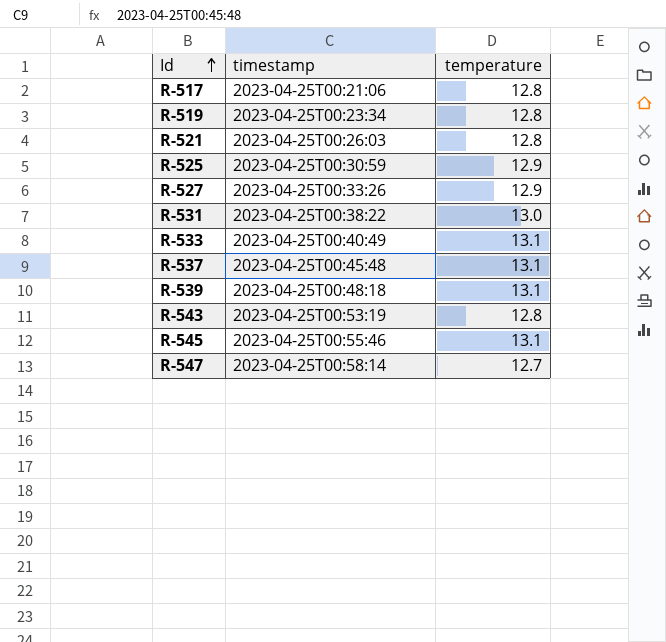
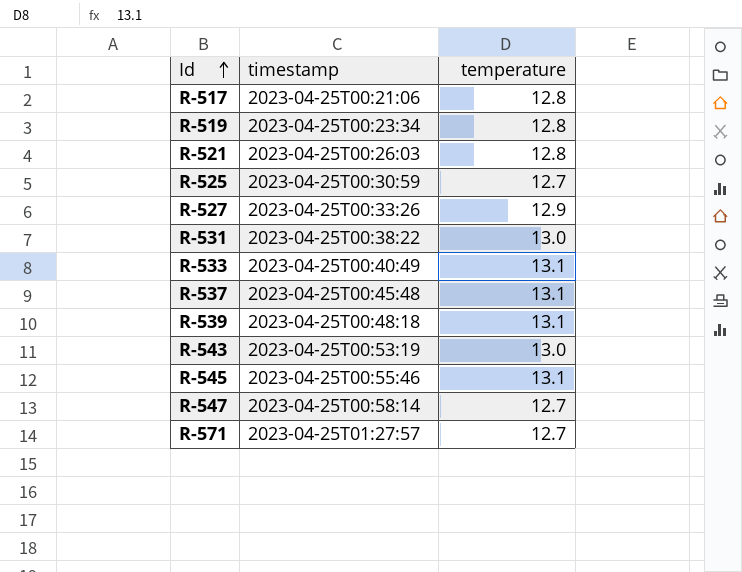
R-525 | temperature: 12.9 -> 12.7
R-543 | temperature: 12.8 -> 13.0
row R-571: none -> 2023-04-25T01:27:57 | 12.7

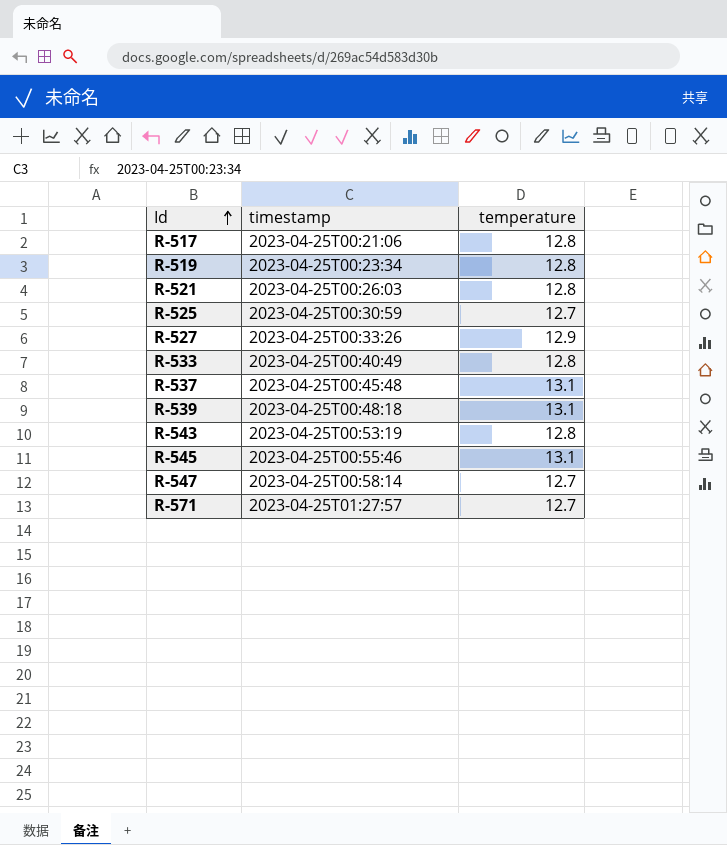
row R-531: 2023-04-25T00:38:22 | 13.0 -> none
R-533 | temperature: 13.1 -> 12.8
R-543 | temperature: 13.0 -> 12.8

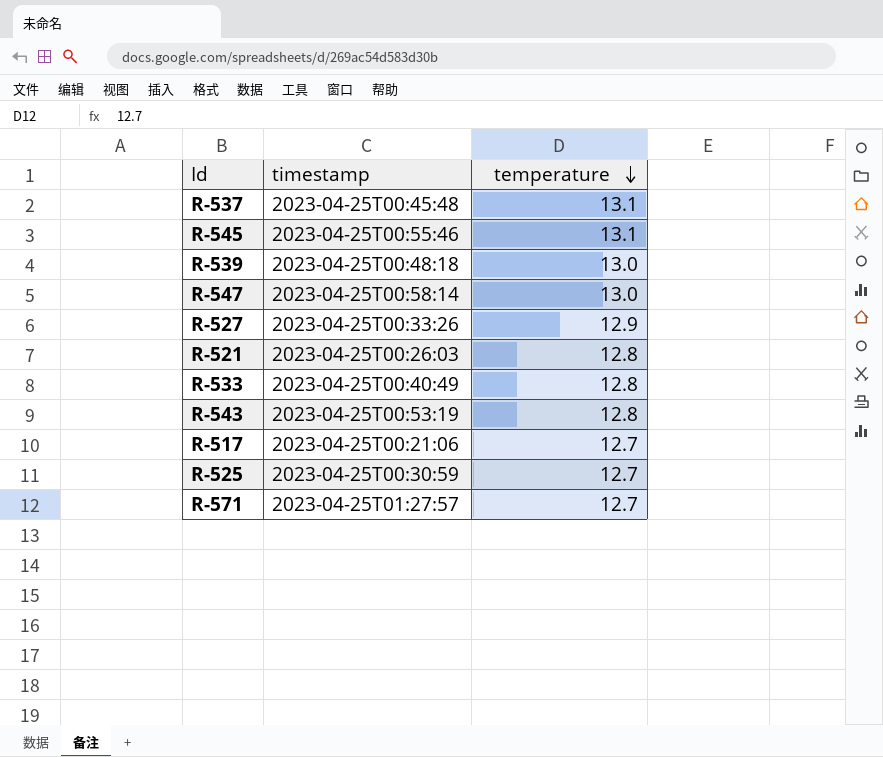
row order: Id ascending -> temperature descending
row R-519: 2023-04-25T00:23:34 | 12.8 -> none
R-539 | temperature: 13.1 -> 13.0
R-547 | temperature: 12.7 -> 13.0
R-517 | temperature: 12.8 -> 12.7

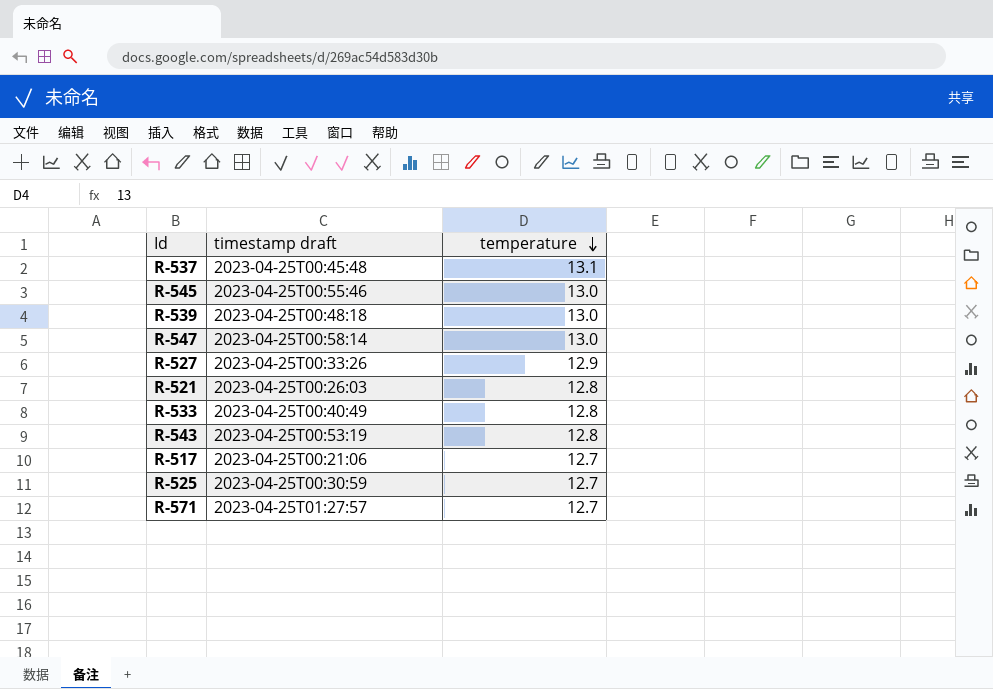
column name: timestamp -> timestamp draft
R-545 | temperature: 13.1 -> 13.0

